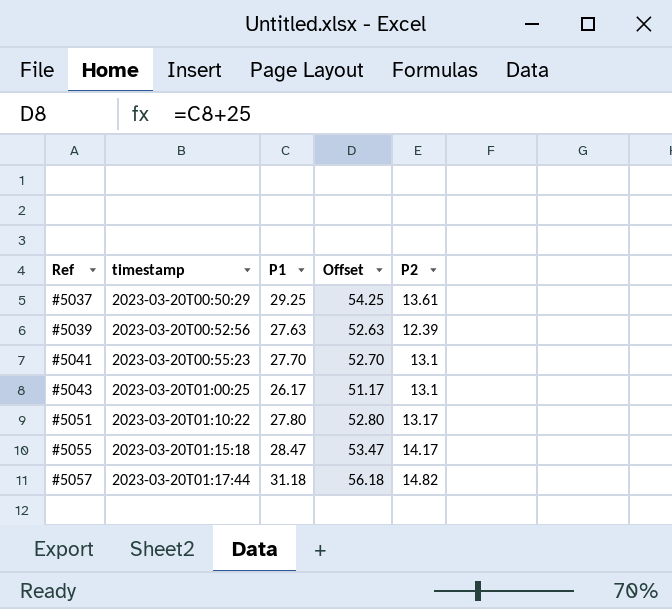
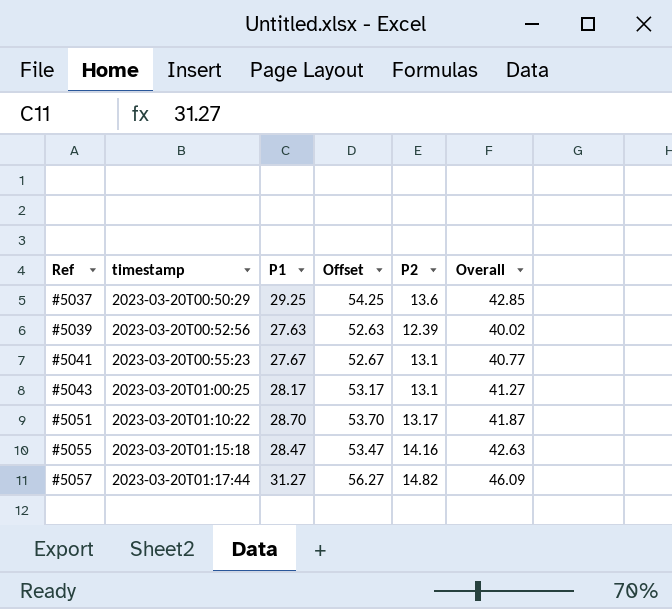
column Overall | formula: none -> [P1] + [P2]
#5037 | P2: 13.61 -> 13.6
#5041 | P1: 27.70 -> 27.67
#5041 | Offset: 52.70 -> 52.67
#5043 | P1: 26.17 -> 28.17
#5043 | Offset: 51.17 -> 53.17
#5051 | P1: 27.80 -> 28.70
#5051 | Offset: 52.80 -> 53.70
#5055 | P2: 14.17 -> 14.16
#5057 | P1: 31.18 -> 31.27
#5057 | Offset: 56.18 -> 56.27

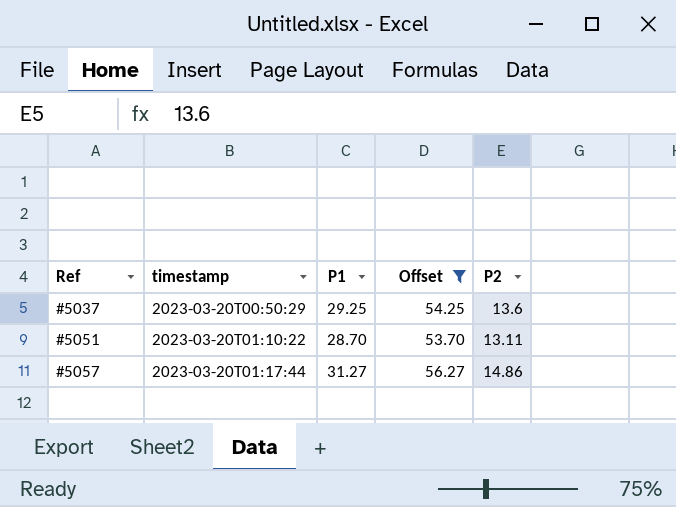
filter: none -> Offset >= 53.70
column Overall | formula: [P1] + [P2] -> none
#5051 | P2: 13.17 -> 13.11
#5057 | P2: 14.82 -> 14.86

